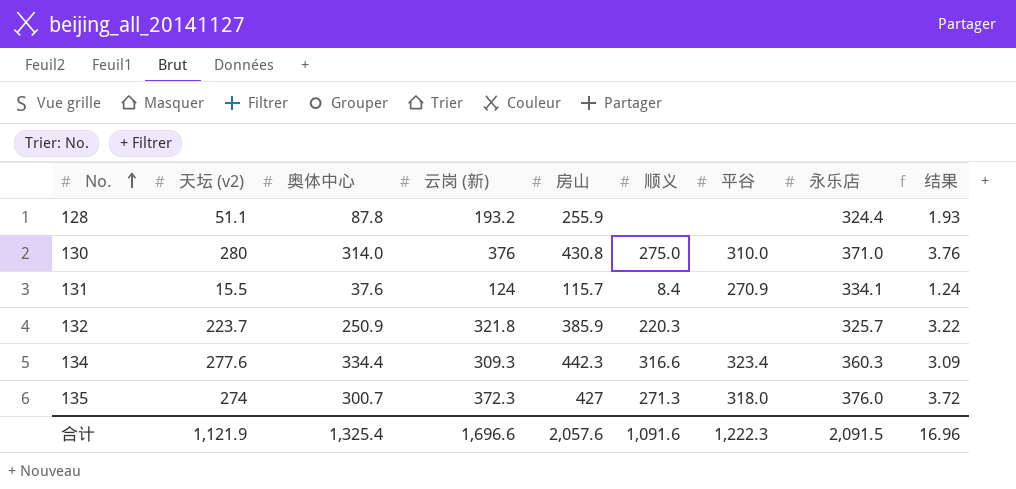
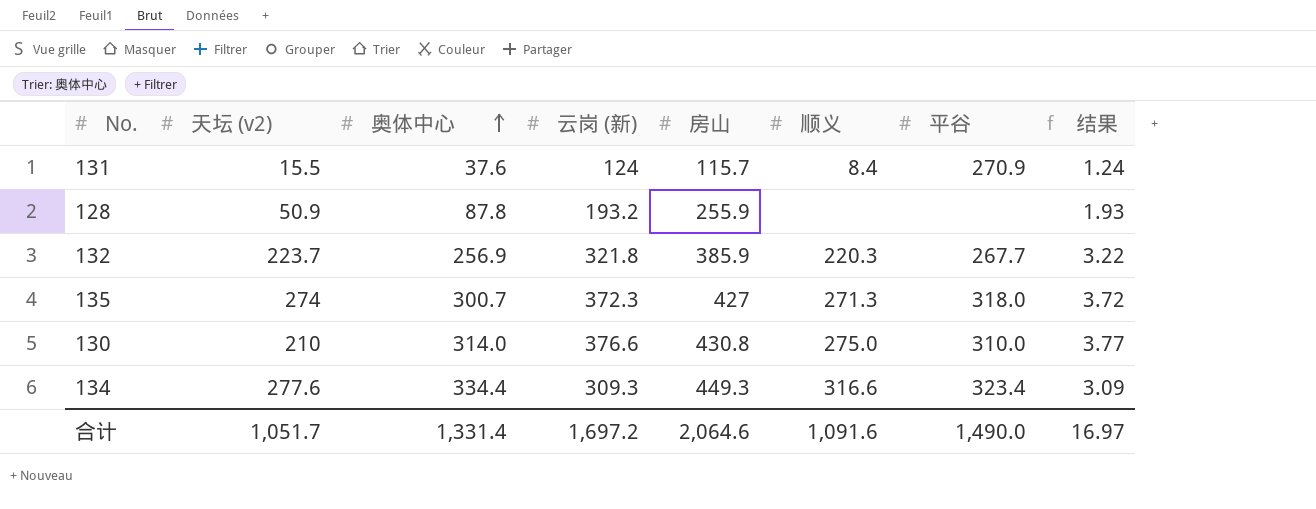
row order: No. ascending -> 奥体中心 ascending
column 永乐店 | position: 8 -> none
128 | 天坛 (v2): 51.1 -> 50.9
132 | 奥体中心: 250.9 -> 256.9
132 | 平谷: none -> 267.7
130 | 天坛 (v2): 280 -> 210
130 | 云岗 (新): 376 -> 376.6
130 | 结果: 3.76 -> 3.77
134 | 房山: 442.3 -> 449.3
合计 | 天坛 (v2): 1,121.9 -> 1,051.7
合计 | 奥体中心: 1,325.4 -> 1,331.4
合计 | 云岗 (新): 1,696.6 -> 1,697.2
合计 | 房山: 2,057.6 -> 2,064.6
合计 | 平谷: 1,222.3 -> 1,490.0
合计 | 结果: 16.96 -> 16.97

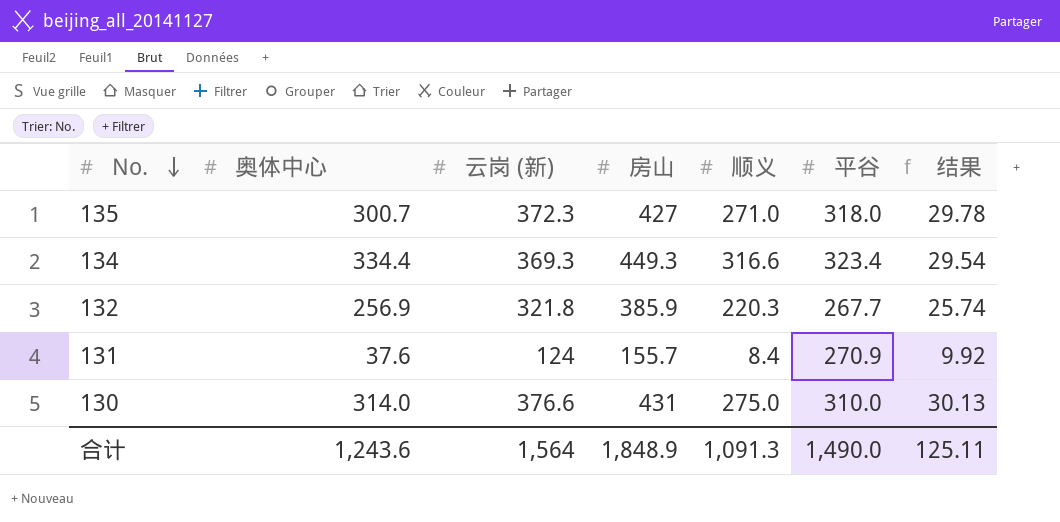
row order: 奥体中心 ascending -> No. descending
column 天坛 (v2) | position: 2 -> none
column 结果 | formula: [云岗 (新)] * 0.01 -> [云岗 (新)] * 0.08
row 128: 50.9 | 87.8 | 193.2 | 255.9 | none | none | 1.93 -> none
135 | 顺义: 271.3 -> 271.0
134 | 云岗 (新): 309.3 -> 369.3
131 | 房山: 115.7 -> 155.7
130 | 房山: 430.8 -> 431
合计 | 奥体中心: 1,331.4 -> 1,243.6
合计 | 云岗 (新): 1,697.2 -> 1,564
合计 | 房山: 2,064.6 -> 1,848.9
合计 | 顺义: 1,091.6 -> 1,091.3
合计 | 结果: 16.97 -> 125.11

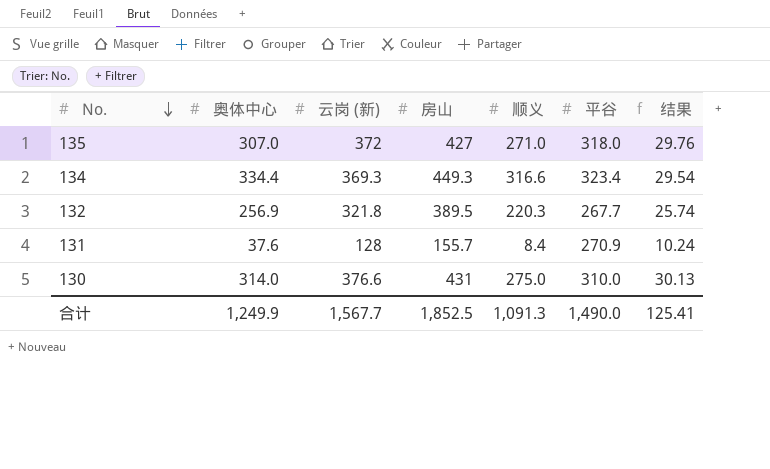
135 | 奥体中心: 300.7 -> 307.0
135 | 云岗 (新): 372.3 -> 372
135 | 结果: 29.78 -> 29.76
132 | 房山: 385.9 -> 389.5
131 | 云岗 (新): 124 -> 128
131 | 结果: 9.92 -> 10.24
合计 | 奥体中心: 1,243.6 -> 1,249.9
合计 | 云岗 (新): 1,564 -> 1,567.7
合计 | 房山: 1,848.9 -> 1,852.5
合计 | 结果: 125.11 -> 125.41

